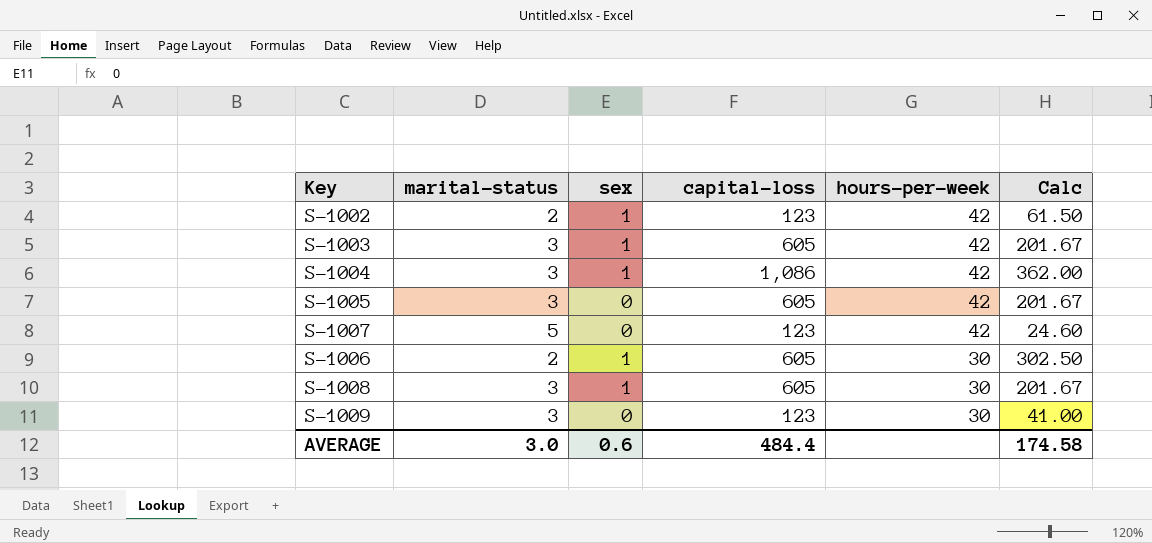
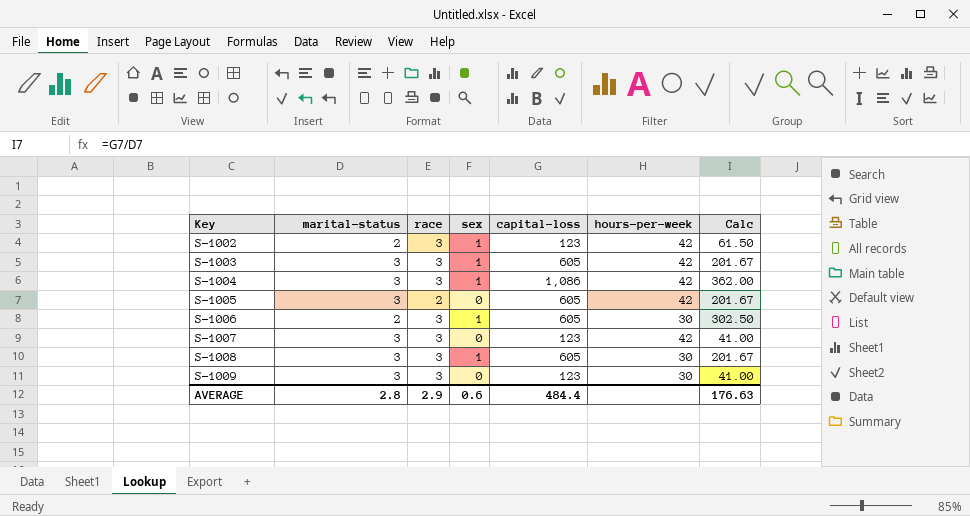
row order: hours-per-week descending -> Key ascending
column race | position: none -> 3
S-1007 | marital-status: 5 -> 3
S-1007 | Calc: 24.60 -> 41.00
AVERAGE | marital-status: 3.0 -> 2.8
AVERAGE | Calc: 174.58 -> 176.63

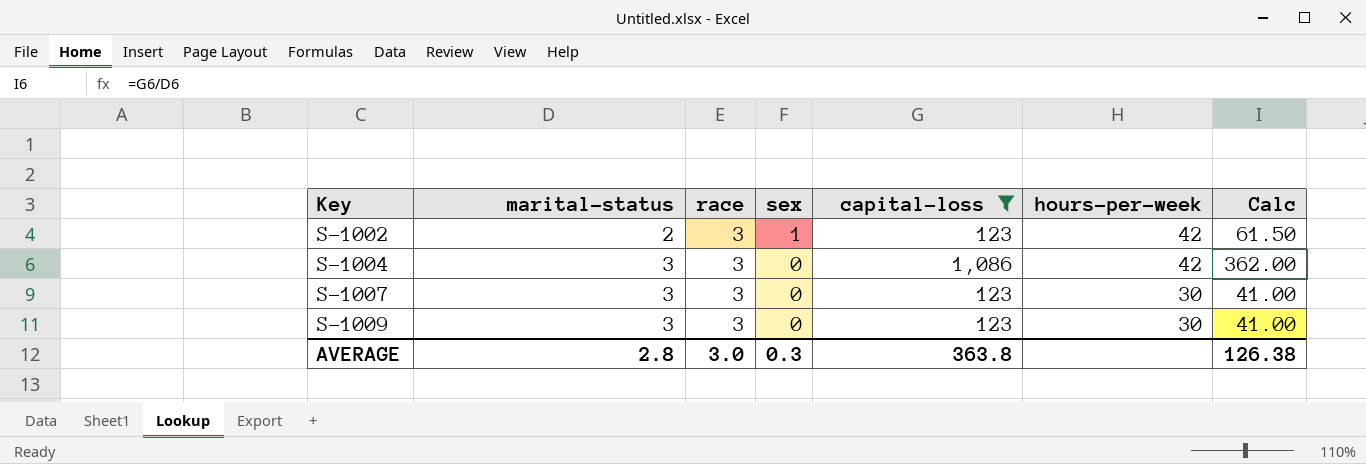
filter: none -> capital-loss != 605
S-1004 | sex: 1 -> 0
S-1007 | hours-per-week: 42 -> 30
AVERAGE | race: 2.9 -> 3.0
AVERAGE | sex: 0.6 -> 0.3
AVERAGE | capital-loss: 484.4 -> 363.8
AVERAGE | Calc: 176.63 -> 126.38

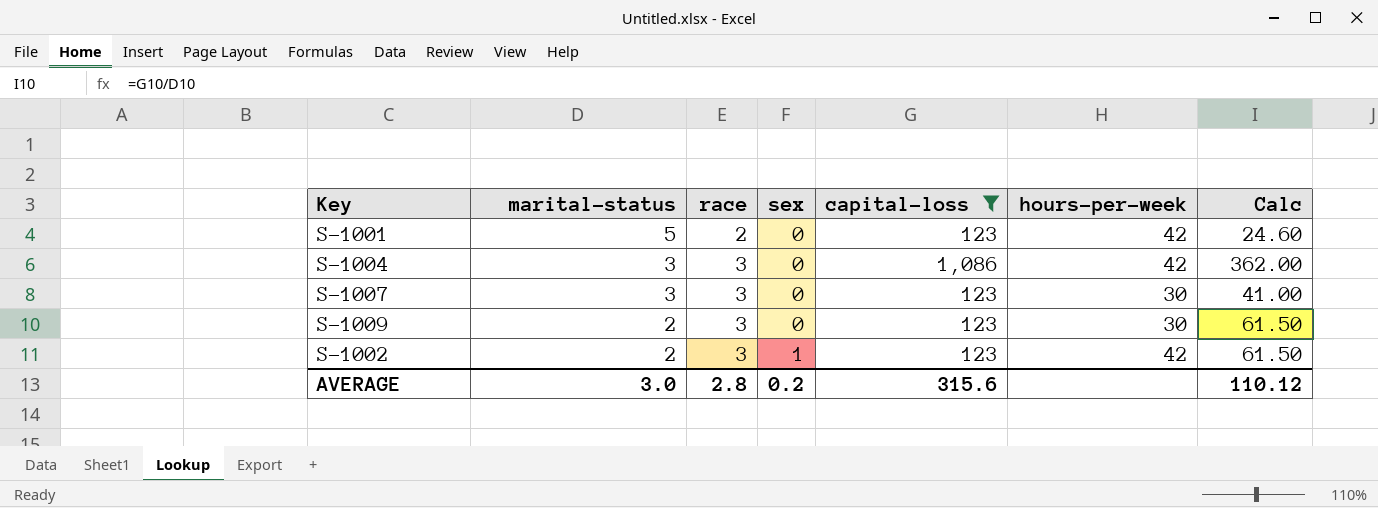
row order: Key ascending -> marital-status descending
row S-1001: none -> 5 | 2 | 0 | 123 | 42 | 24.60
S-1009 | marital-status: 3 -> 2
S-1009 | Calc: 41.00 -> 61.50
AVERAGE | marital-status: 2.8 -> 3.0
AVERAGE | race: 3.0 -> 2.8
AVERAGE | sex: 0.3 -> 0.2
AVERAGE | capital-loss: 363.8 -> 315.6
AVERAGE | Calc: 126.38 -> 110.12

